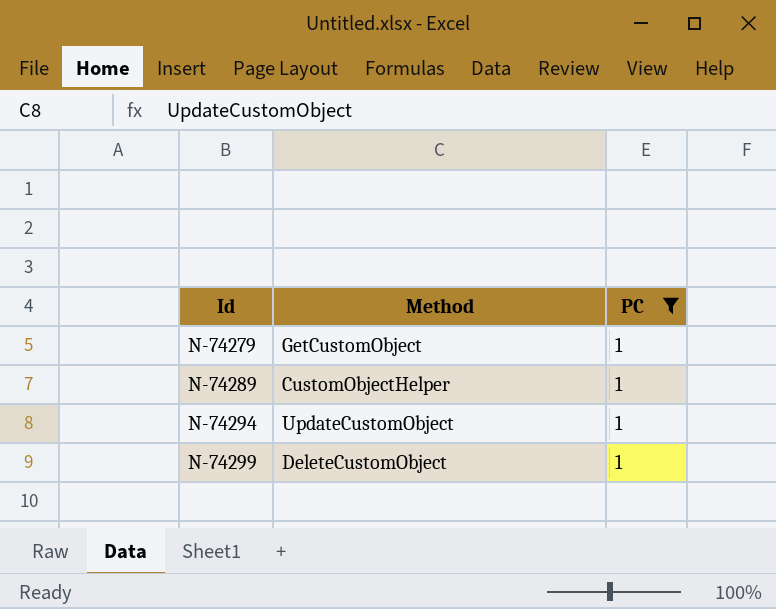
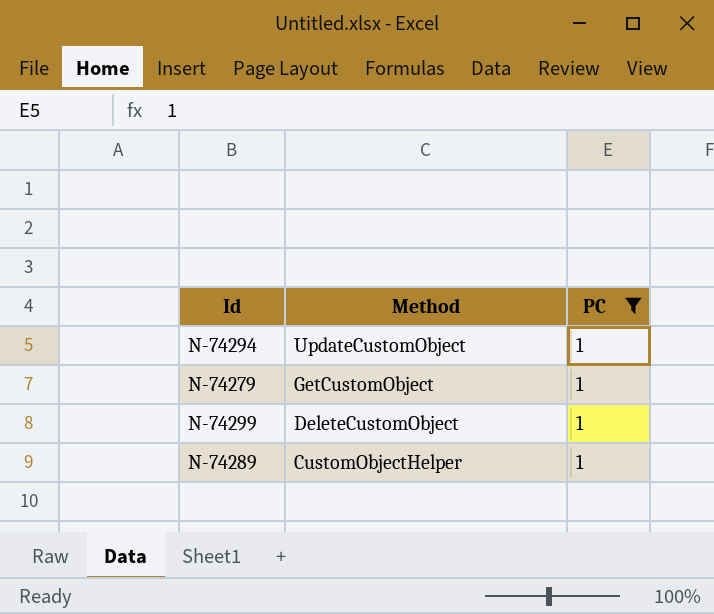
row order: Id ascending -> Method descending

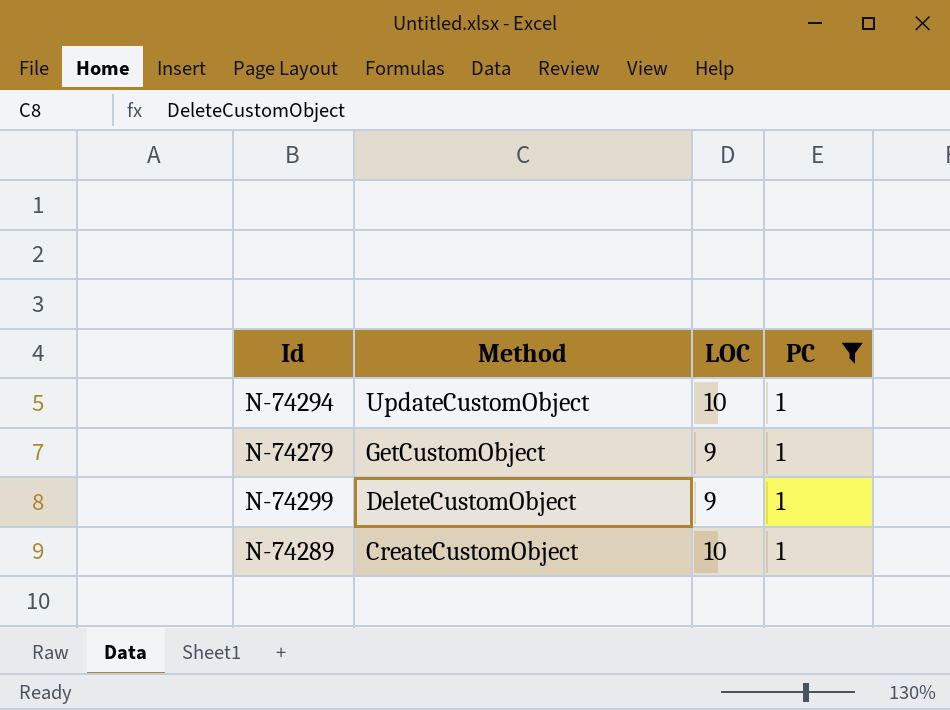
column LOC | position: none -> 3
N-74289 | Method: CustomObjectHelper -> CreateCustomObject

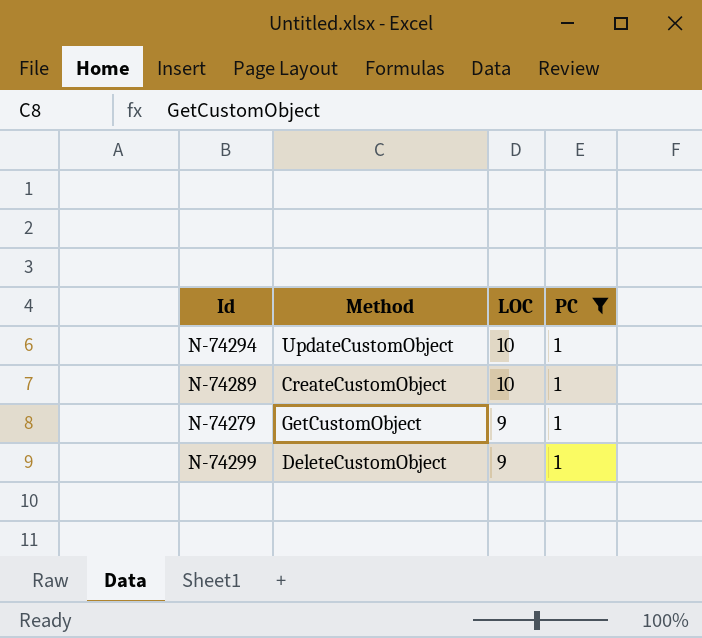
row order: Method descending -> LOC descending

